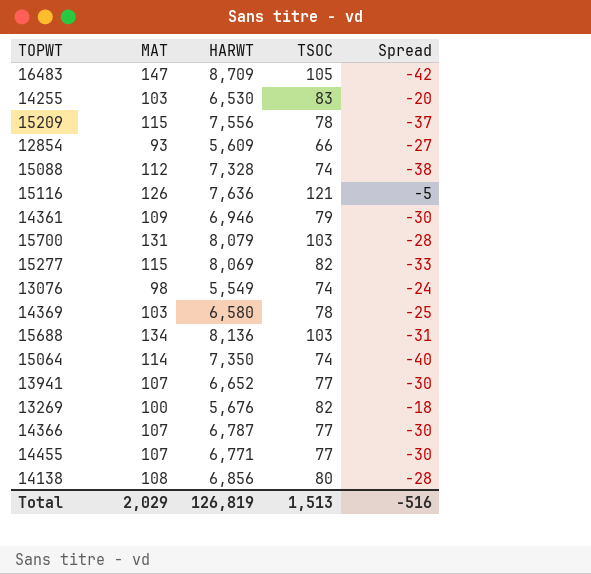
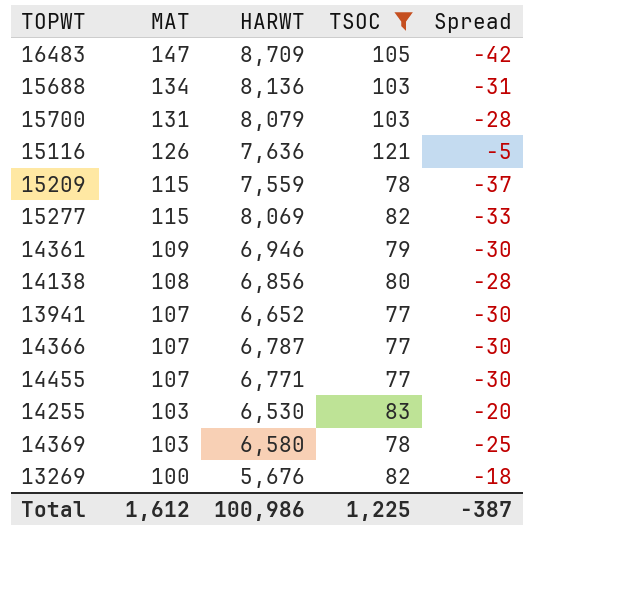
filter: none -> TSOC >= 77
row order: none -> MAT descending
15209 | HARWT: 7,556 -> 7,559
Total | MAT: 2,029 -> 1,612
Total | HARWT: 126,819 -> 100,986
Total | TSOC: 1,513 -> 1,225
Total | Spread: -516 -> -387

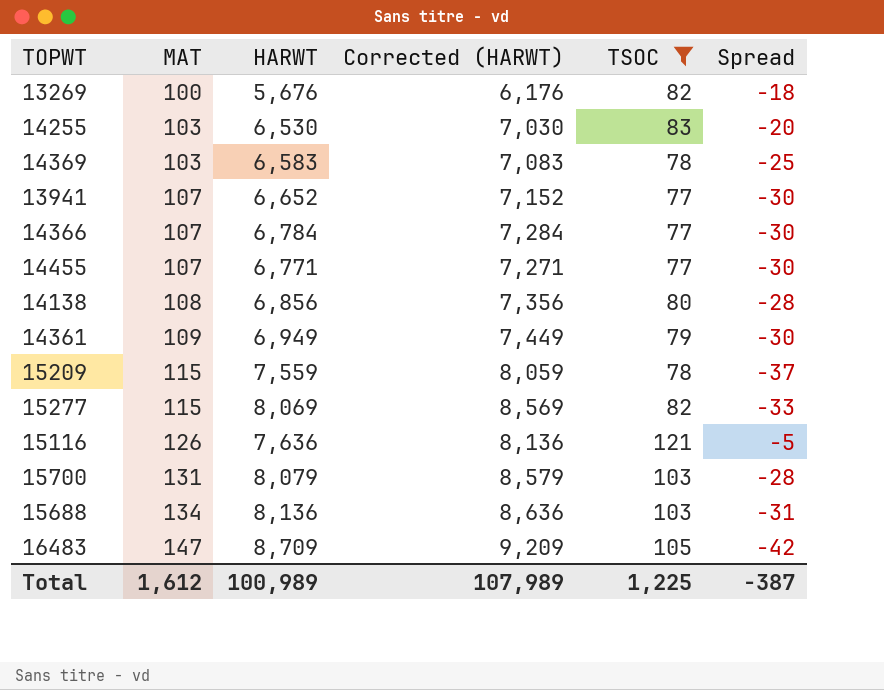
row order: MAT descending -> MAT ascending
column Corrected (HARWT) | formula: none -> [HARWT] + 500
14369 | HARWT: 6,580 -> 6,583
14366 | HARWT: 6,787 -> 6,784
14361 | HARWT: 6,946 -> 6,949
Total | HARWT: 100,986 -> 100,989

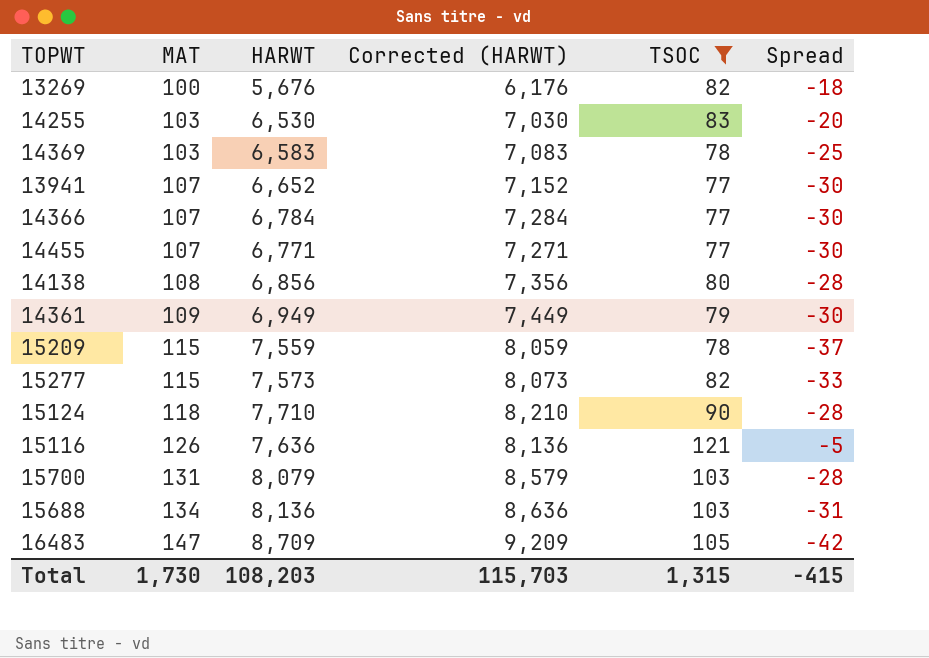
15277 | HARWT: 8,069 -> 7,573
15277 | Corrected (HARWT): 8,569 -> 8,073
row 15124: none -> 118 | 7,710 | 8,210 | 90 | -28
Total | MAT: 1,612 -> 1,730
Total | HARWT: 100,989 -> 108,203
Total | Corrected (HARWT): 107,989 -> 115,703
Total | TSOC: 1,225 -> 1,315
Total | Spread: -387 -> -415

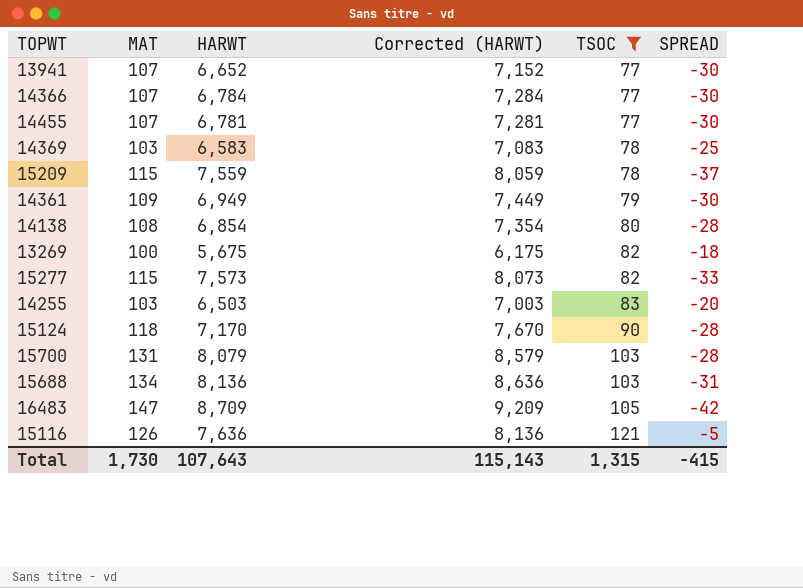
row order: MAT ascending -> TSOC ascending
column name: Spread -> SPREAD
14455 | HARWT: 6,771 -> 6,781
14455 | Corrected (HARWT): 7,271 -> 7,281
14138 | HARWT: 6,856 -> 6,854
14138 | Corrected (HARWT): 7,356 -> 7,354
13269 | HARWT: 5,676 -> 5,675
13269 | Corrected (HARWT): 6,176 -> 6,175
14255 | HARWT: 6,530 -> 6,503
14255 | Corrected (HARWT): 7,030 -> 7,003
15124 | HARWT: 7,710 -> 7,170
15124 | Corrected (HARWT): 8,210 -> 7,670
Total | HARWT: 108,203 -> 107,643
Total | Corrected (HARWT): 115,703 -> 115,143

